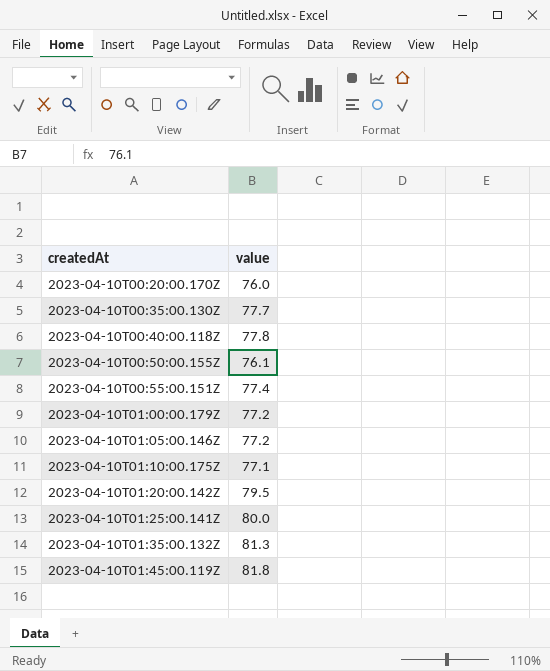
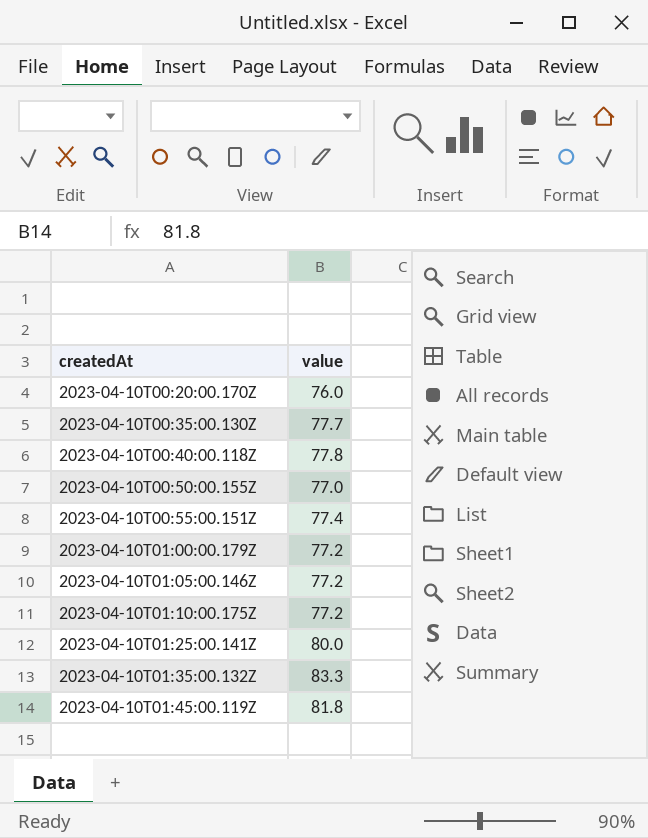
row 2023-04-10T01:20:00.142Z: 79.5 -> none
2023-04-10T00:50:00.155Z | value: 76.1 -> 77.0
2023-04-10T01:10:00.175Z | value: 77.1 -> 77.2
2023-04-10T01:35:00.132Z | value: 81.3 -> 83.3

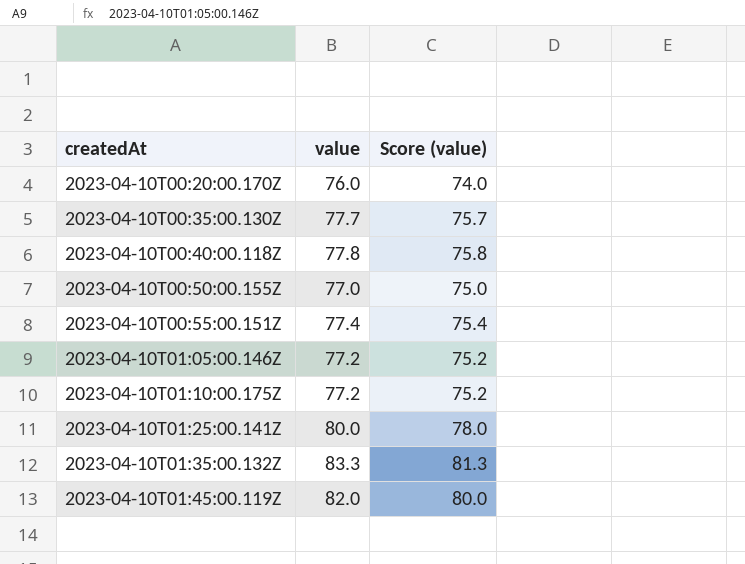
column Score (value) | formula: none -> [value] - 2
row 2023-04-10T01:00:00.179Z: 77.2 -> none
2023-04-10T01:45:00.119Z | value: 81.8 -> 82.0

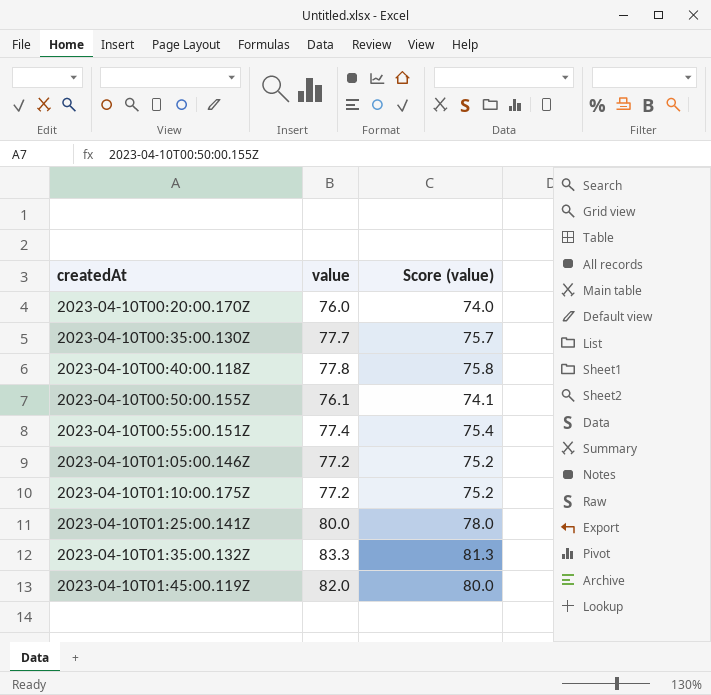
2023-04-10T00:50:00.155Z | value: 77.0 -> 76.1
2023-04-10T00:50:00.155Z | Score (value): 75.0 -> 74.1

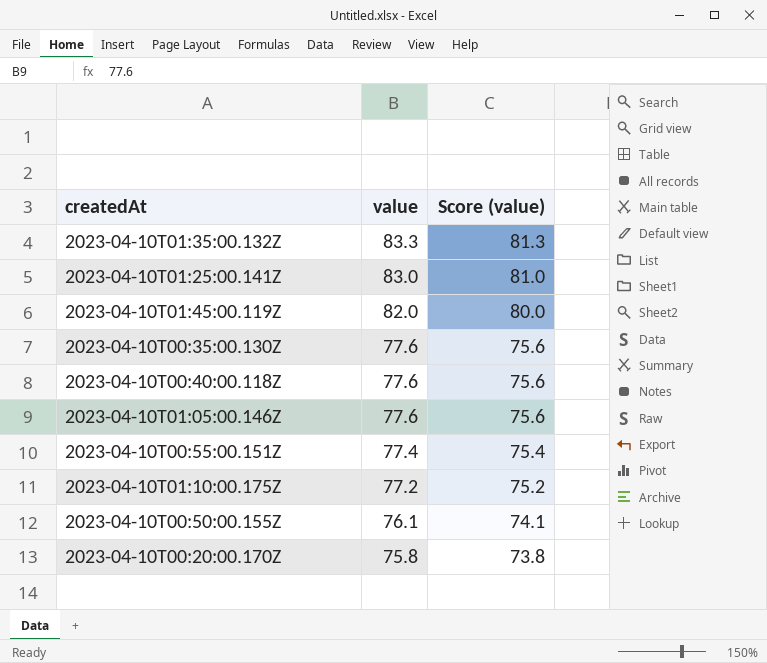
row order: createdAt ascending -> value descending
2023-04-10T01:25:00.141Z | value: 80.0 -> 83.0
2023-04-10T01:25:00.141Z | Score (value): 78.0 -> 81.0
2023-04-10T00:35:00.130Z | value: 77.7 -> 77.6
2023-04-10T00:35:00.130Z | Score (value): 75.7 -> 75.6
2023-04-10T00:40:00.118Z | value: 77.8 -> 77.6
2023-04-10T00:40:00.118Z | Score (value): 75.8 -> 75.6
2023-04-10T01:05:00.146Z | value: 77.2 -> 77.6
2023-04-10T01:05:00.146Z | Score (value): 75.2 -> 75.6
2023-04-10T00:20:00.170Z | value: 76.0 -> 75.8
2023-04-10T00:20:00.170Z | Score (value): 74.0 -> 73.8

